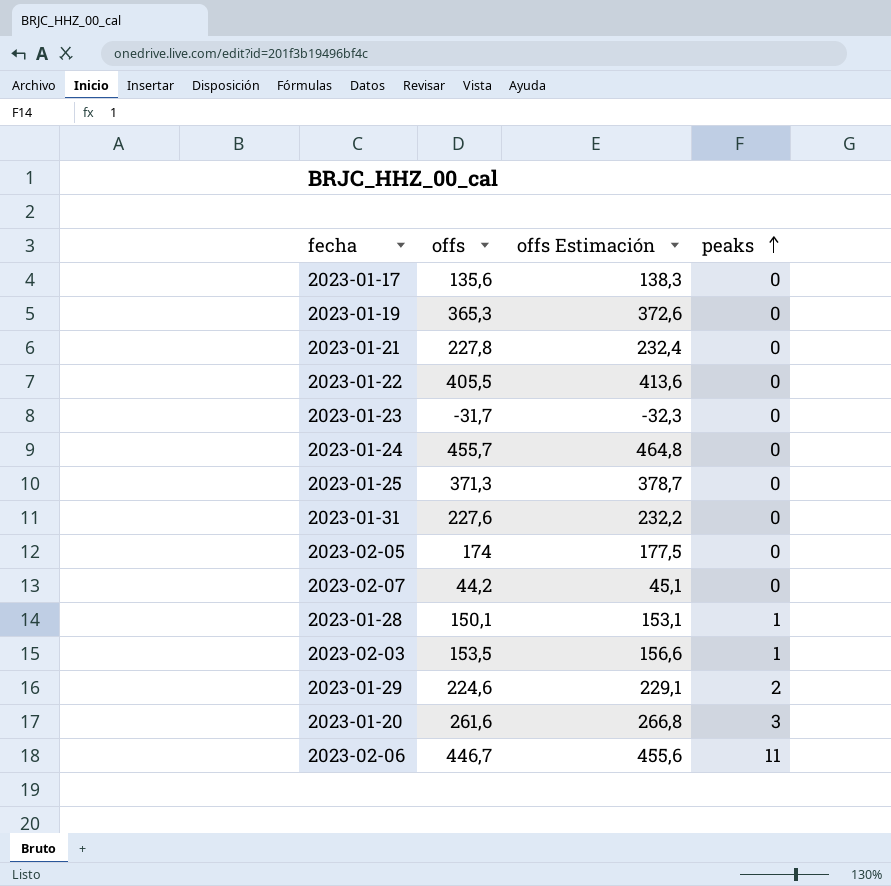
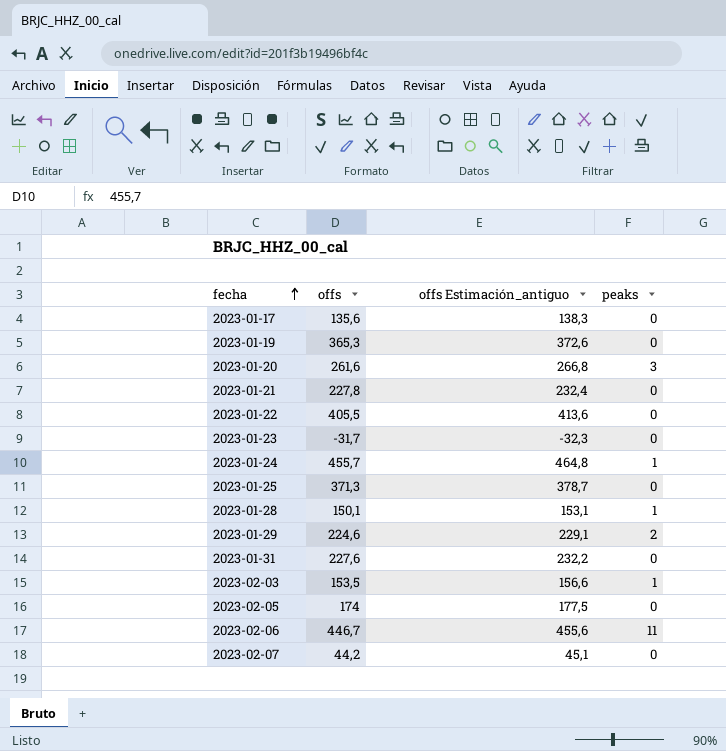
row order: peaks ascending -> fecha ascending
column name: offs Estimación -> offs Estimación_antiguo
2023-01-24 | peaks: 0 -> 1

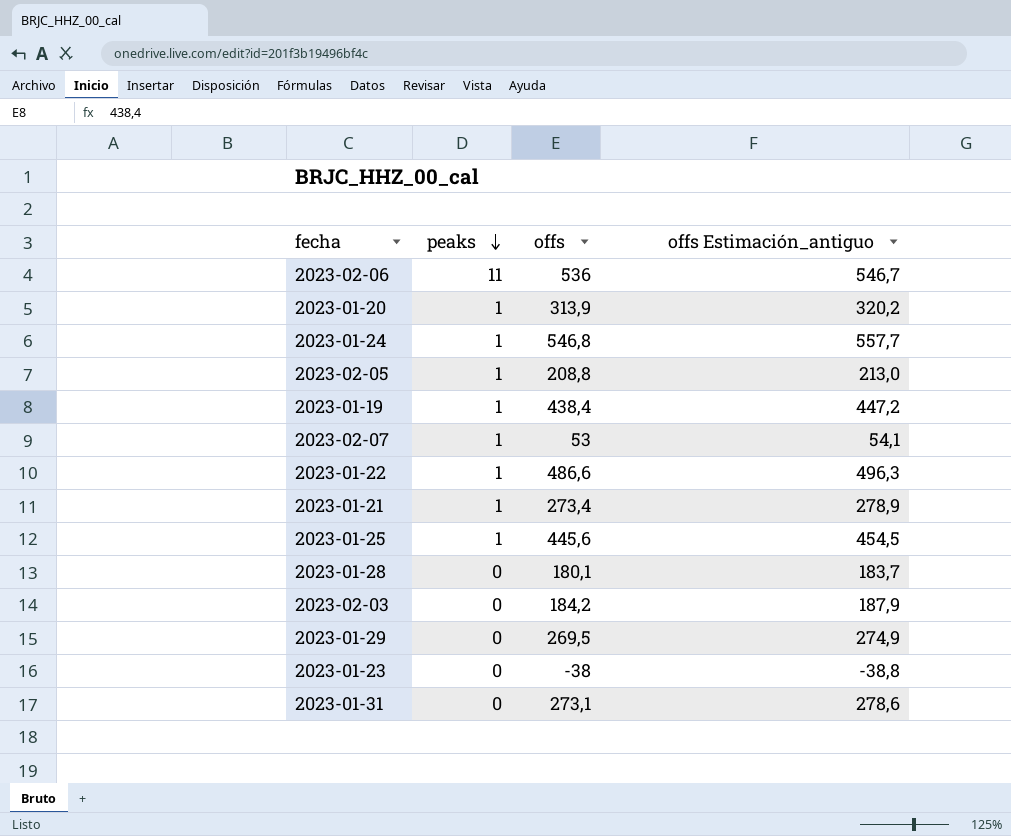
row order: fecha ascending -> peaks descending
column peaks | position: 4 -> 2
row 2023-01-17: 135,6 | 138,3 | 0 -> none
2023-02-06 | offs: 446,7 -> 536
2023-02-06 | offs Estimación_antiguo: 455,6 -> 546,7
2023-01-20 | peaks: 3 -> 1
2023-01-20 | offs: 261,6 -> 313,9
2023-01-20 | offs Estimación_antiguo: 266,8 -> 320,2
2023-01-24 | offs: 455,7 -> 546,8
2023-01-24 | offs Estimación_antiguo: 464,8 -> 557,7
2023-02-05 | peaks: 0 -> 1
2023-02-05 | offs: 174 -> 208,8
2023-02-05 | offs Estimación_antiguo: 177,5 -> 213,0
2023-01-19 | peaks: 0 -> 1
2023-01-19 | offs: 365,3 -> 438,4
2023-01-19 | offs Estimación_antiguo: 372,6 -> 447,2
2023-02-07 | peaks: 0 -> 1
2023-02-07 | offs: 44,2 -> 53
2023-02-07 | offs Estimación_antiguo: 45,1 -> 54,1
2023-01-22 | peaks: 0 -> 1
2023-01-22 | offs: 405,5 -> 486,6
2023-01-22 | offs Estimación_antiguo: 413,6 -> 496,3
2023-01-21 | peaks: 0 -> 1
2023-01-21 | offs: 227,8 -> 273,4
2023-01-21 | offs Estimación_antiguo: 232,4 -> 278,9
2023-01-25 | peaks: 0 -> 1
2023-01-25 | offs: 371,3 -> 445,6
2023-01-25 | offs Estimación_antiguo: 378,7 -> 454,5
2023-01-28 | peaks: 1 -> 0
2023-01-28 | offs: 150,1 -> 180,1
2023-01-28 | offs Estimación_antiguo: 153,1 -> 183,7
2023-02-03 | peaks: 1 -> 0
2023-02-03 | offs: 153,5 -> 184,2
2023-02-03 | offs Estimación_antiguo: 156,6 -> 187,9
2023-01-29 | peaks: 2 -> 0
2023-01-29 | offs: 224,6 -> 269,5
2023-01-29 | offs Estimación_antiguo: 229,1 -> 274,9
2023-01-23 | offs: -31,7 -> -38
2023-01-23 | offs Estimación_antiguo: -32,3 -> -38,8
2023-01-31 | offs: 227,6 -> 273,1
2023-01-31 | offs Estimación_antiguo: 232,2 -> 278,6

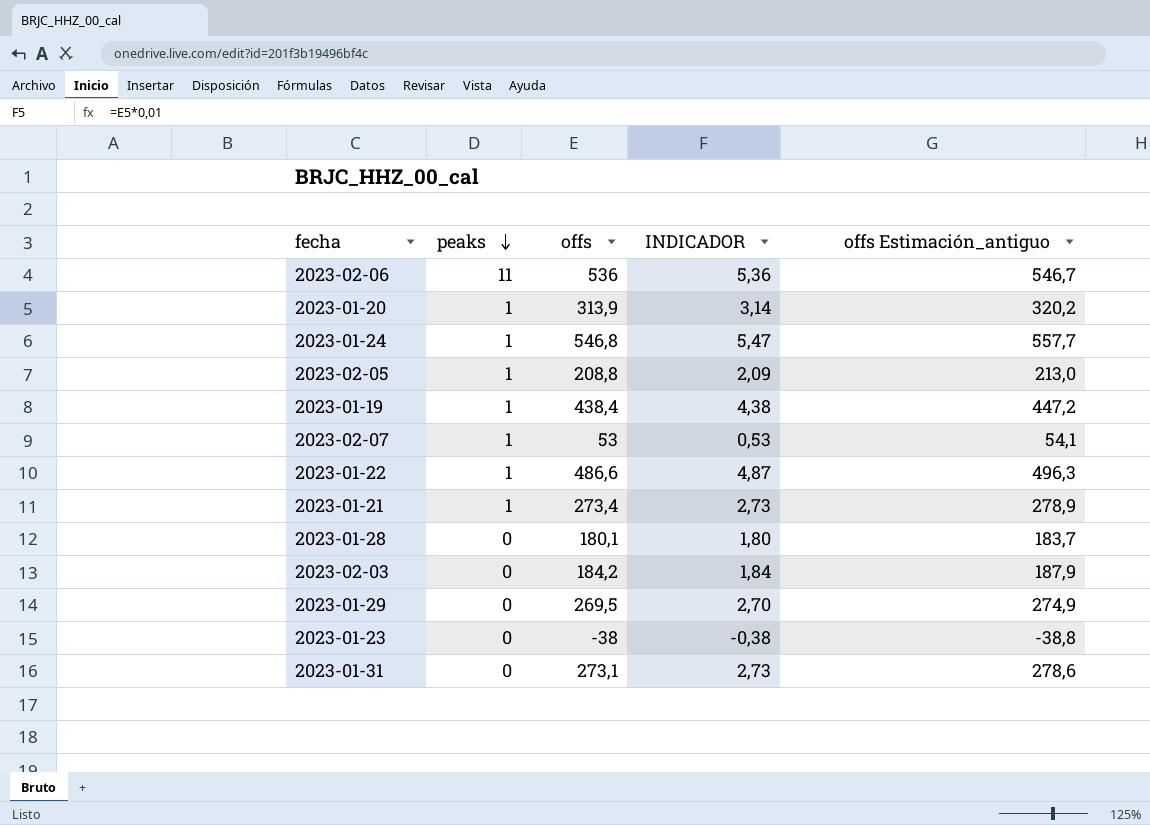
column INDICADOR | formula: none -> [offs] * 0,01
row 2023-01-25: 1 | 445,6 | 454,5 -> none

